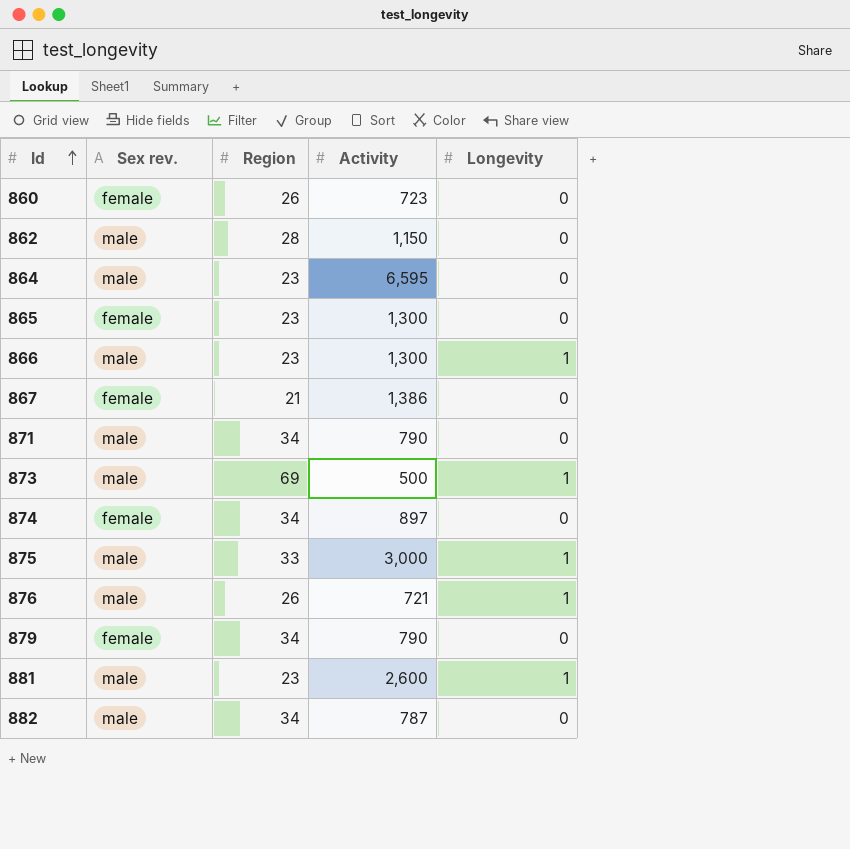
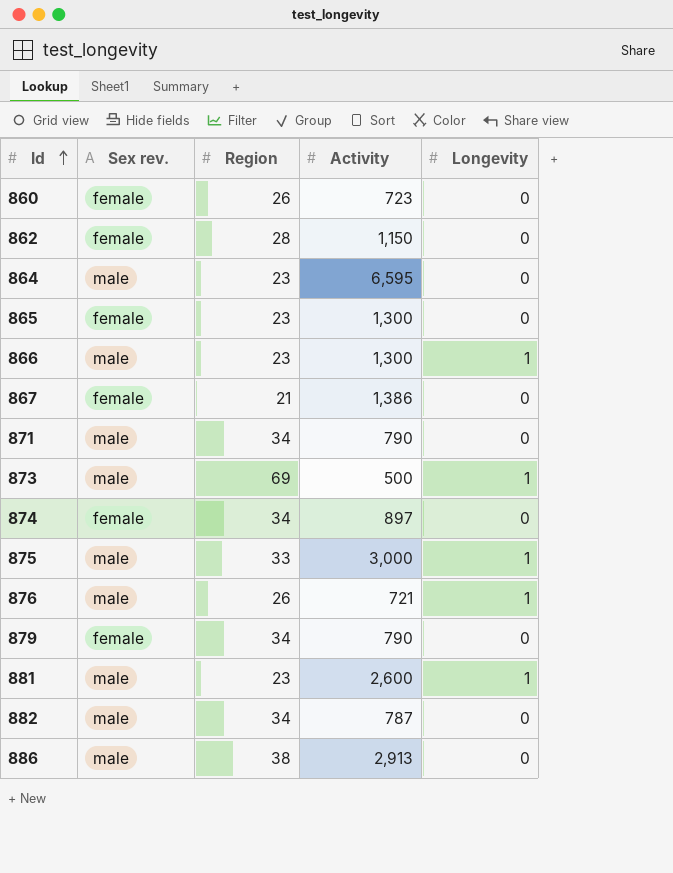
862 | Sex rev.: male -> female
row 886: none -> male | 38 | 2,913 | 0

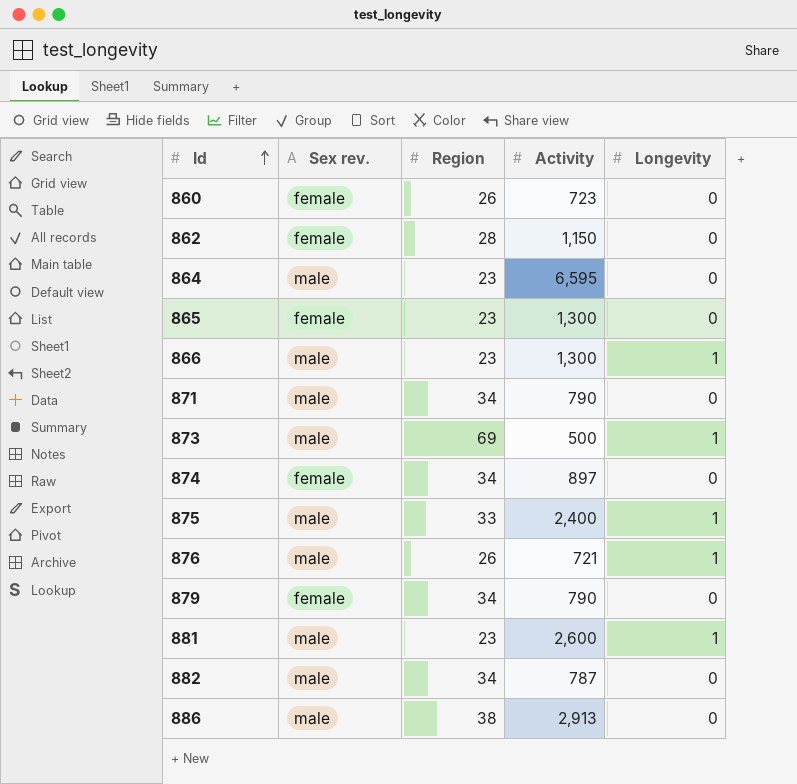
row 867: female | 21 | 1,386 | 0 -> none
875 | Activity: 3,000 -> 2,400

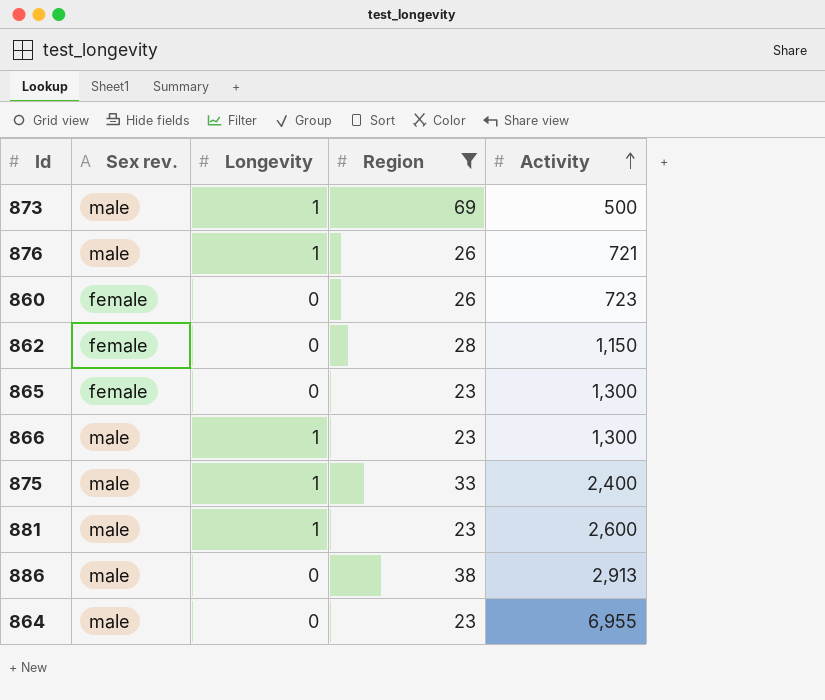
filter: none -> Region != 34
row order: Id ascending -> Activity ascending
column Longevity | position: 5 -> 3
864 | Activity: 6,595 -> 6,955

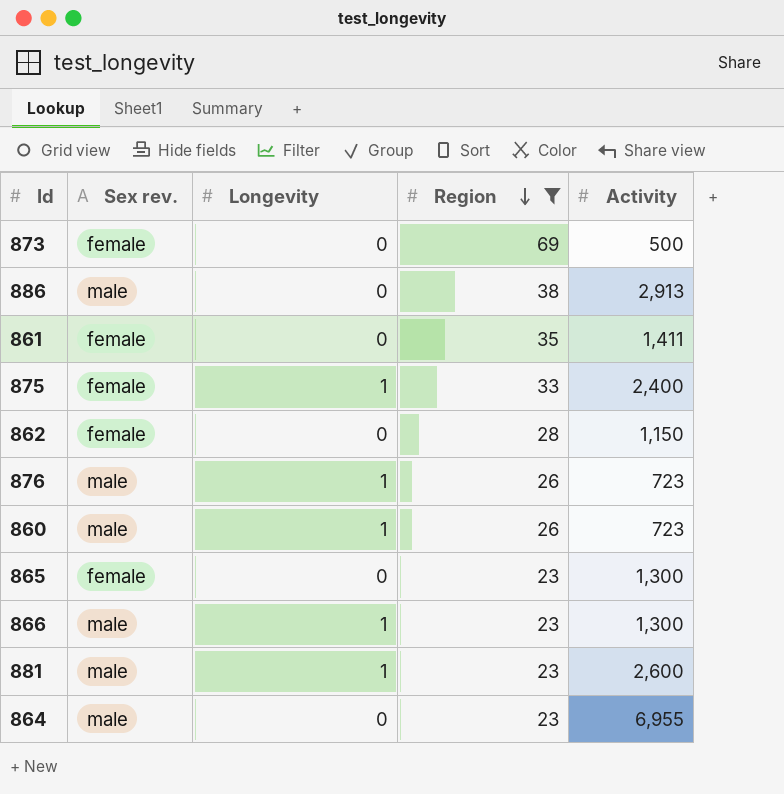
row order: Activity ascending -> Region descending
873 | Sex rev.: male -> female
873 | Longevity: 1 -> 0
row 861: none -> female | 0 | 35 | 1,411
875 | Sex rev.: male -> female
876 | Activity: 721 -> 723
860 | Sex rev.: female -> male
860 | Longevity: 0 -> 1

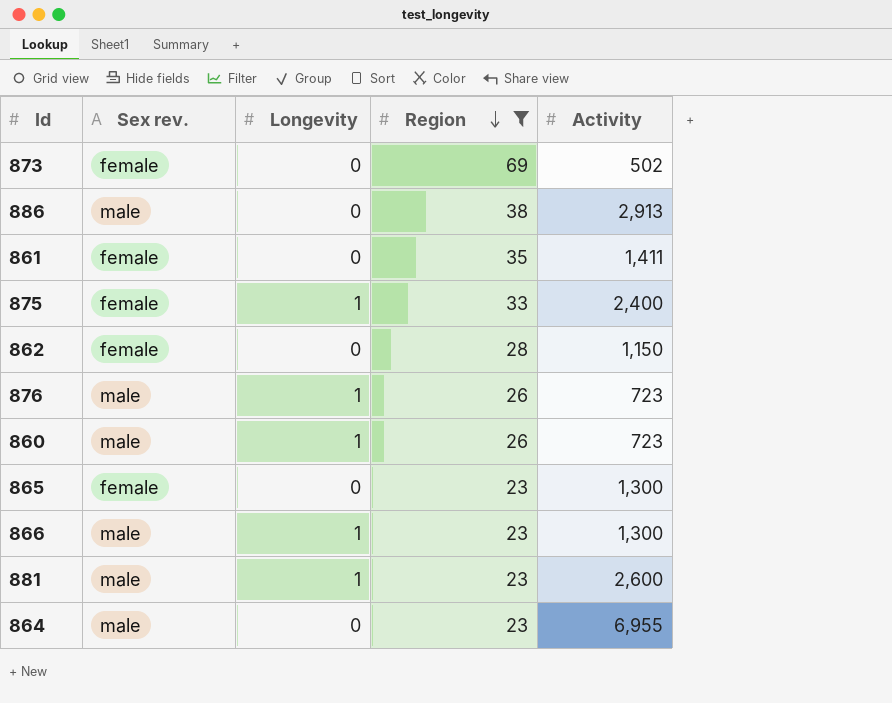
873 | Activity: 500 -> 502

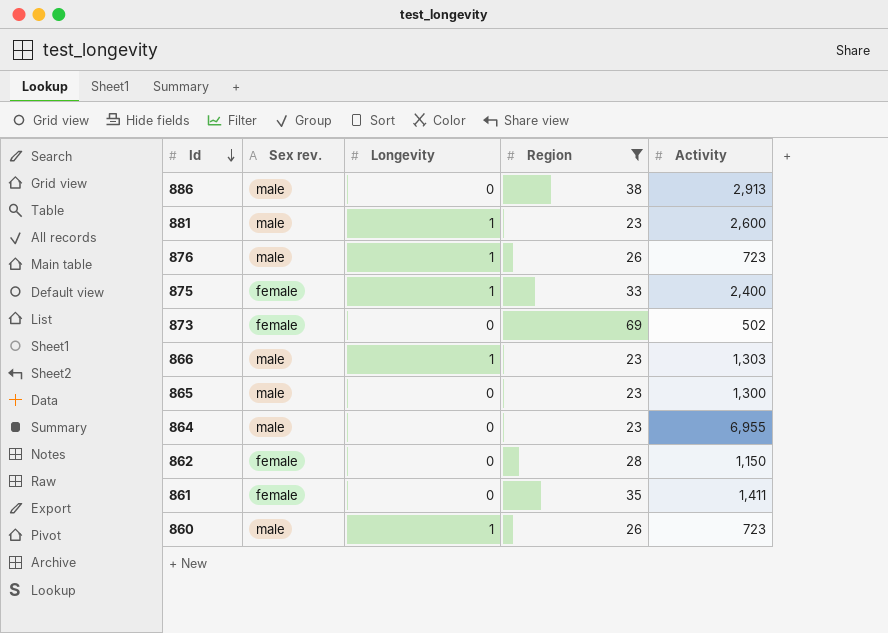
row order: Region descending -> Id descending
866 | Activity: 1,300 -> 1,303
865 | Sex rev.: female -> male

